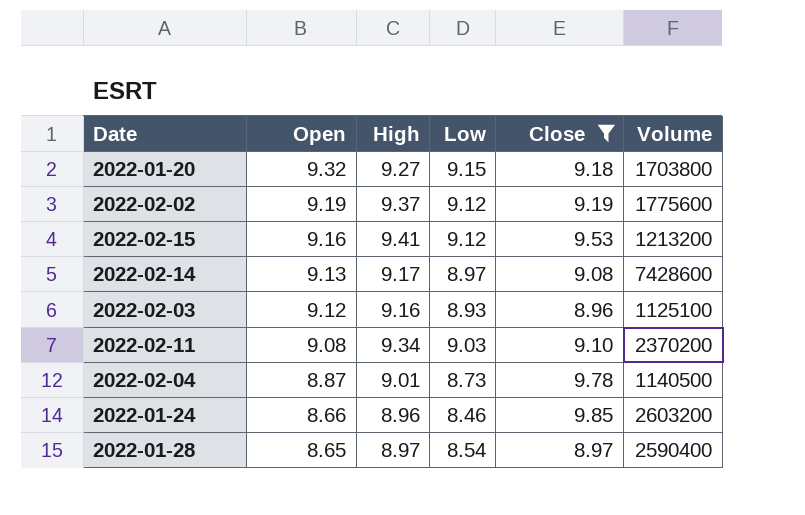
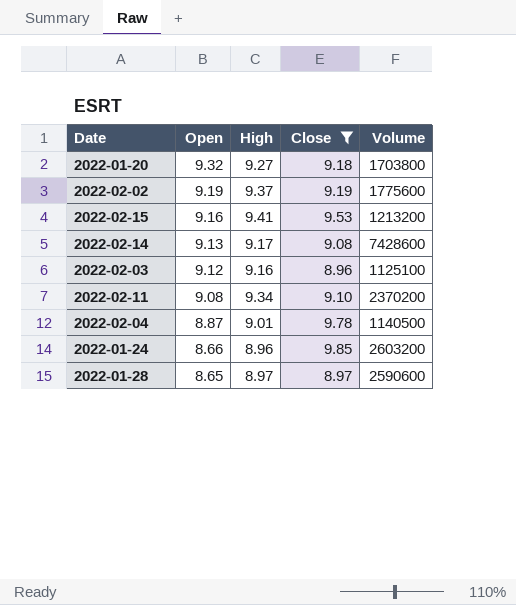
column Low | position: 4 -> none
2022-01-28 | Volume: 2590400 -> 2590600

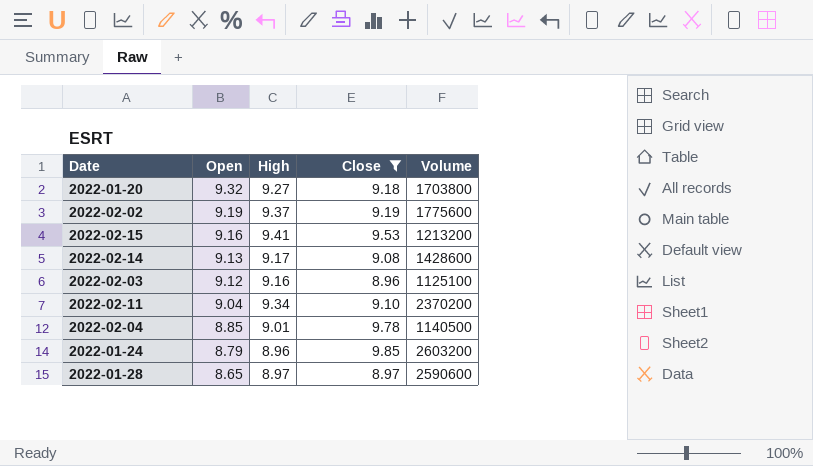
2022-02-14 | Volume: 7428600 -> 1428600
2022-02-11 | Open: 9.08 -> 9.04
2022-02-04 | Open: 8.87 -> 8.85
2022-01-24 | Open: 8.66 -> 8.79

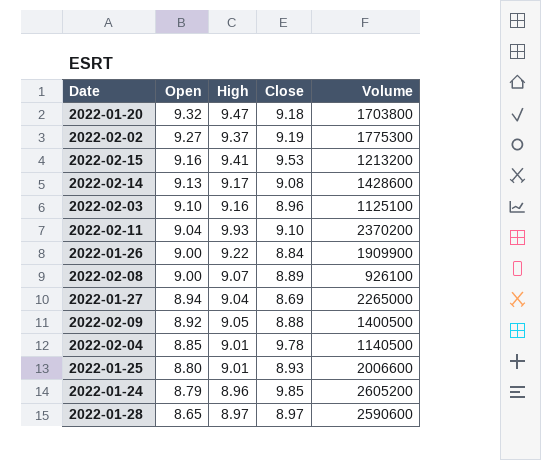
filter: Close >= 8.96 -> none
2022-01-20 | High: 9.27 -> 9.47
2022-02-02 | Open: 9.19 -> 9.27
2022-02-02 | Volume: 1775600 -> 1775300
2022-02-03 | Open: 9.12 -> 9.10
2022-02-11 | High: 9.34 -> 9.93
2022-01-24 | Volume: 2603200 -> 2605200

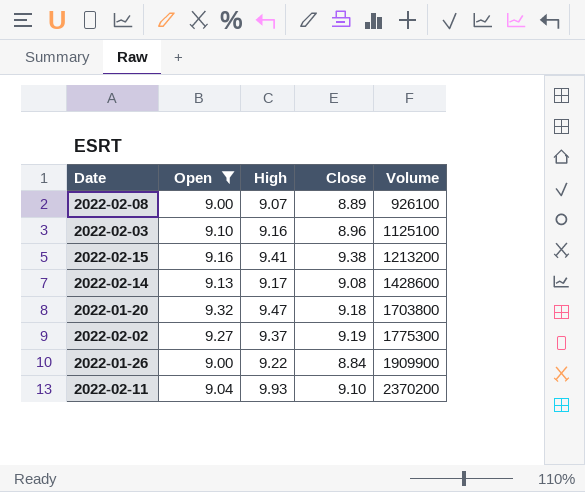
filter: none -> Open >= 9.00
row order: Open descending -> Volume ascending
2022-02-15 | Close: 9.53 -> 9.38

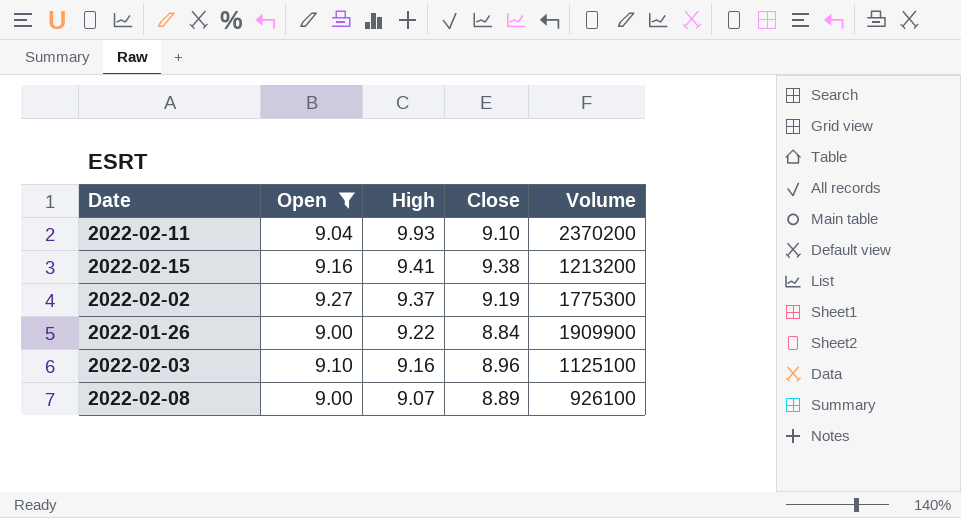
row order: Volume ascending -> High descending
row 2022-02-14: 9.13 | 9.17 | 9.08 | 1428600 -> none
row 2022-01-20: 9.32 | 9.47 | 9.18 | 1703800 -> none

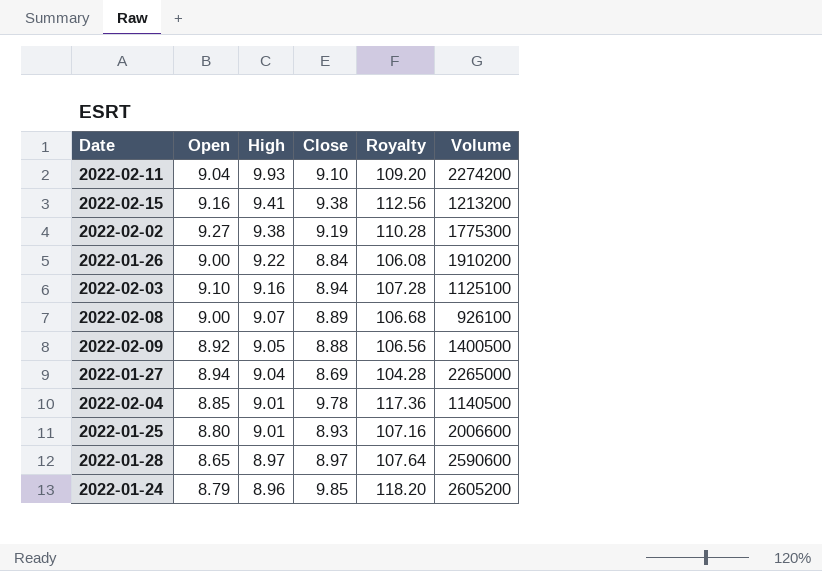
filter: Open >= 9.00 -> none
column Royalty | formula: none -> [Close] * 12
2022-02-11 | Volume: 2370200 -> 2274200
2022-02-02 | High: 9.37 -> 9.38
2022-01-26 | Volume: 1909900 -> 1910200
2022-02-03 | Close: 8.96 -> 8.94

